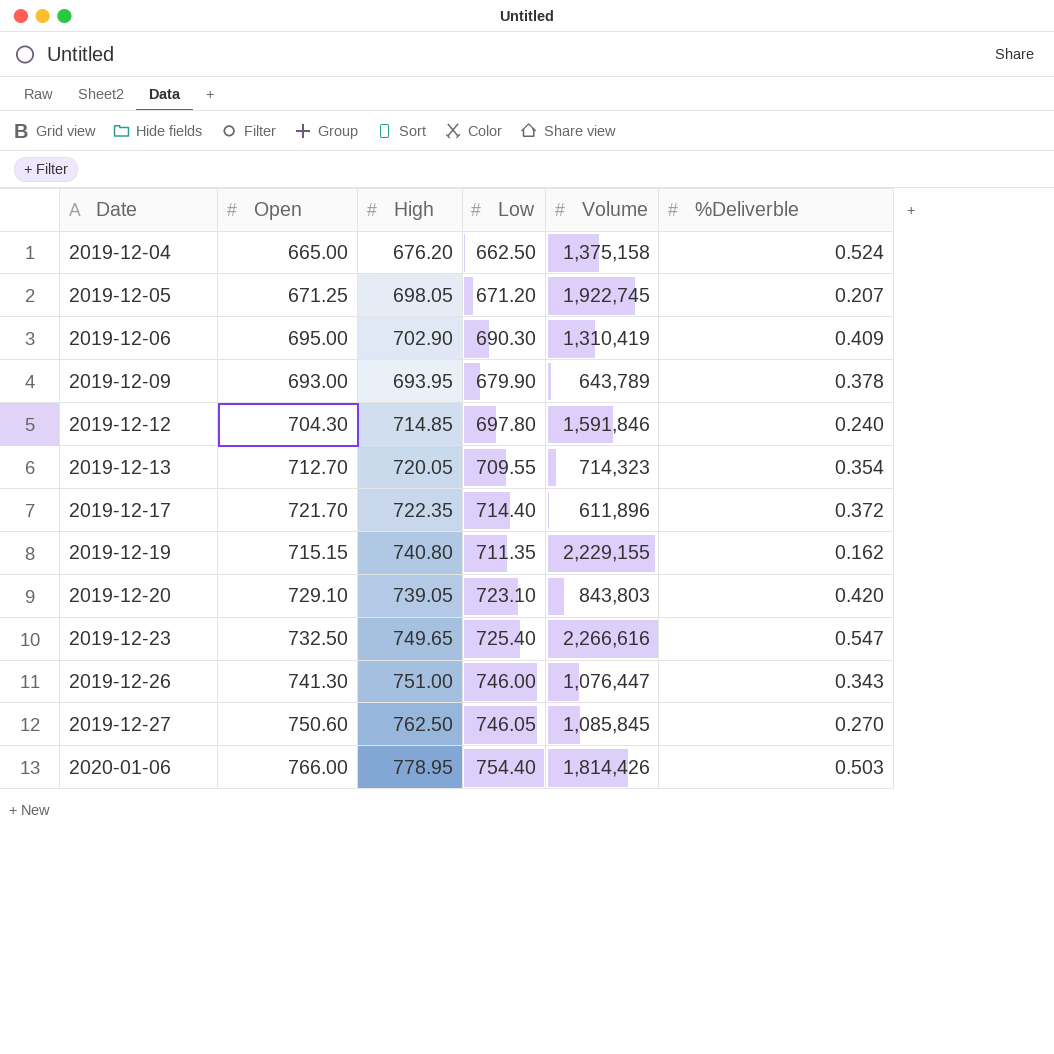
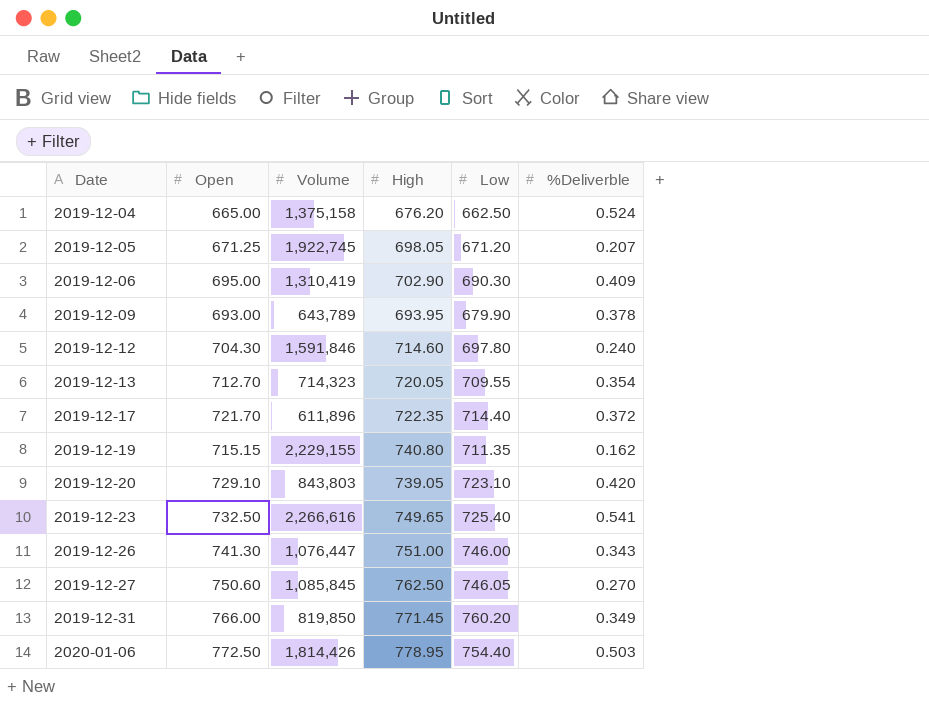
column Volume | position: 5 -> 3
2019-12-12 | High: 714.85 -> 714.60
2019-12-23 | %Deliverble: 0.547 -> 0.541
row 2019-12-31: none -> 766.00 | 819,850 | 771.45 | 760.20 | 0.349
2020-01-06 | Open: 766.00 -> 772.50

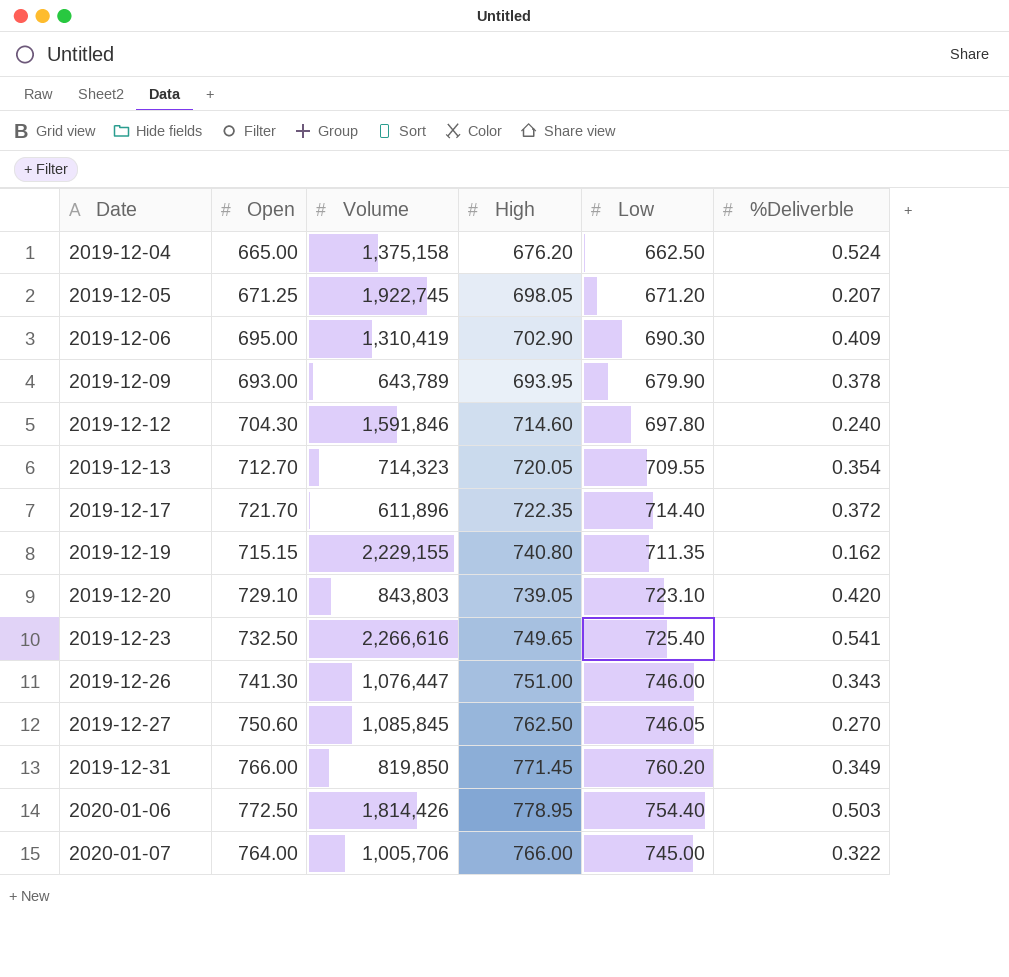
row 2020-01-07: none -> 764.00 | 1,005,706 | 766.00 | 745.00 | 0.322

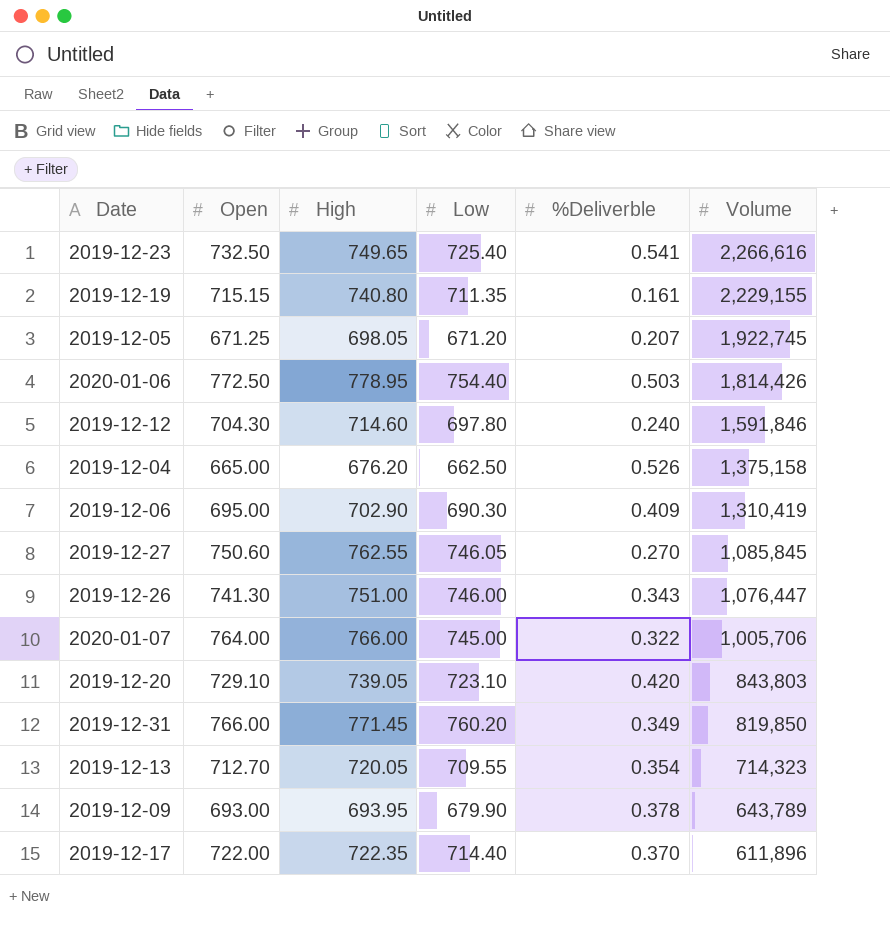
row order: Date ascending -> Volume descending
column Volume | position: 3 -> 6
2019-12-19 | %Deliverble: 0.162 -> 0.161
2019-12-04 | %Deliverble: 0.524 -> 0.526
2019-12-27 | High: 762.50 -> 762.55
2019-12-17 | Open: 721.70 -> 722.00
2019-12-17 | %Deliverble: 0.372 -> 0.370

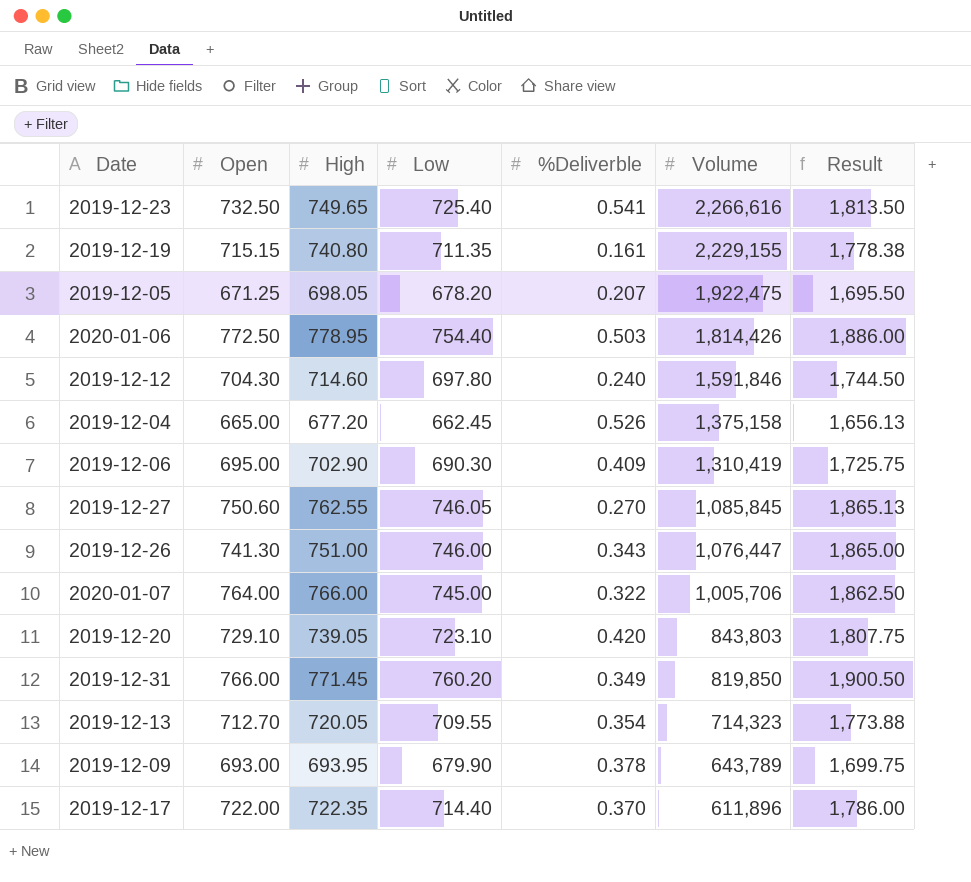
column Result | formula: none -> [Low] * 2.5
2019-12-05 | Low: 671.20 -> 678.20
2019-12-05 | Volume: 1,922,745 -> 1,922,475
2019-12-04 | High: 676.20 -> 677.20
2019-12-04 | Low: 662.50 -> 662.45

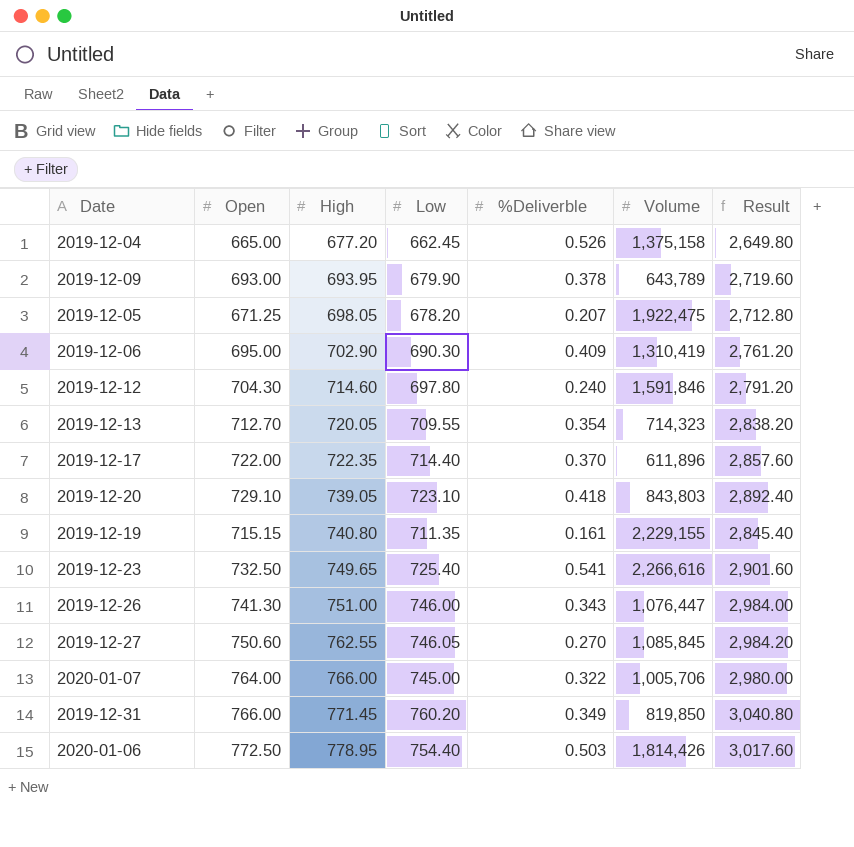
row order: Volume descending -> High ascending
column Result | formula: [Low] * 2.5 -> [Low] * 4
2019-12-20 | %Deliverble: 0.420 -> 0.418

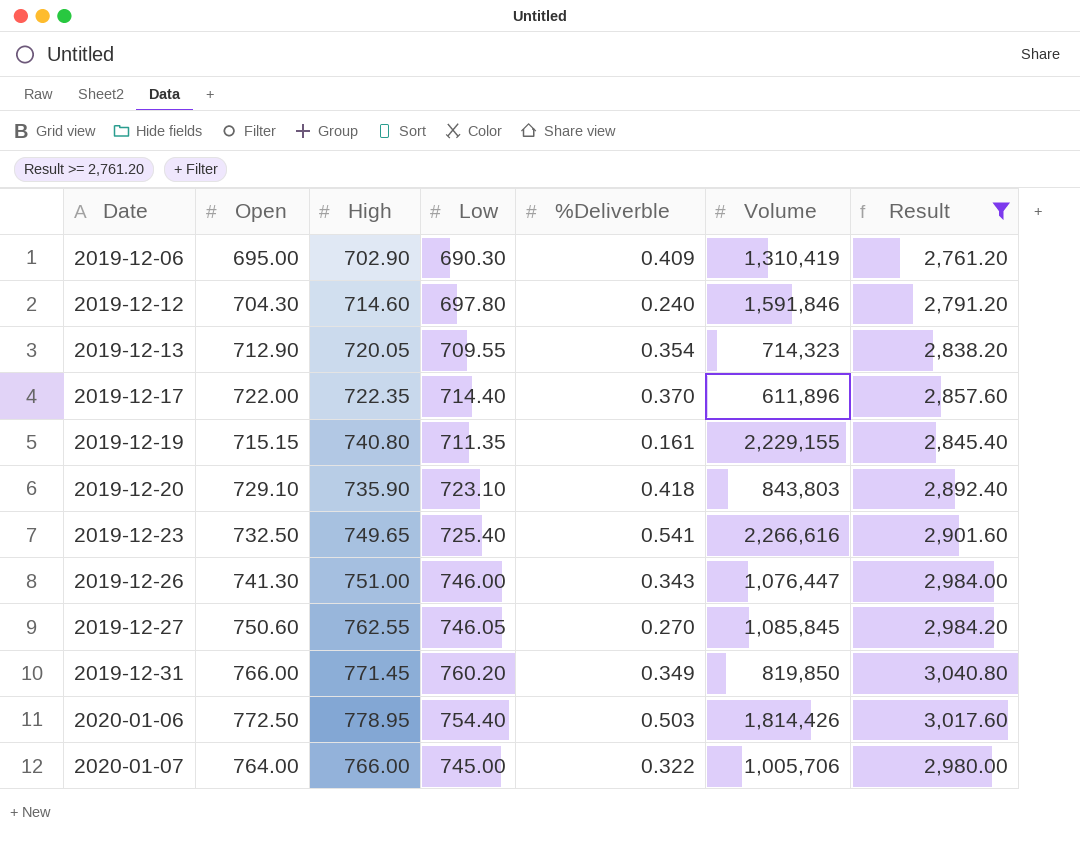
filter: none -> Result >= 2,761.20
row order: High ascending -> Date ascending
2019-12-13 | Open: 712.70 -> 712.90
2019-12-20 | High: 739.05 -> 735.90

